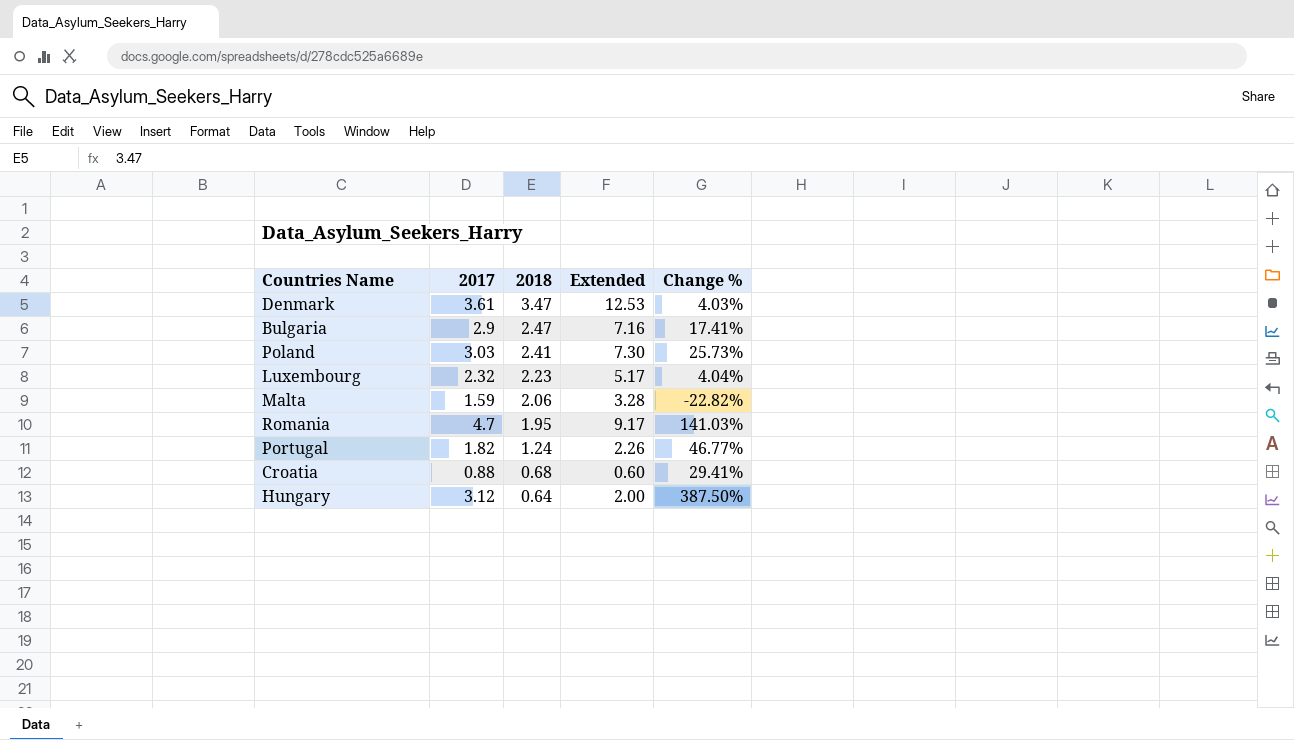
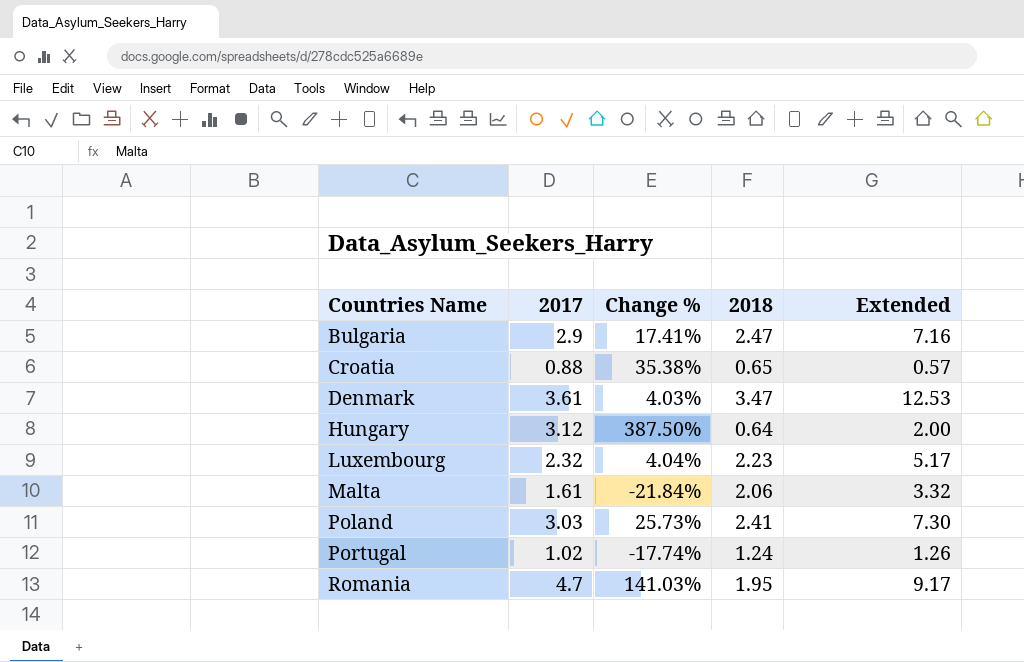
row order: 2018 descending -> Countries Name ascending
column Change % | position: 5 -> 3
Croatia | Change %: 29.41% -> 35.38%
Croatia | 2018: 0.68 -> 0.65
Croatia | Extended: 0.60 -> 0.57
Malta | 2017: 1.59 -> 1.61
Malta | Change %: -22.82% -> -21.84%
Malta | Extended: 3.28 -> 3.32
Portugal | 2017: 1.82 -> 1.02
Portugal | Change %: 46.77% -> -17.74%
Portugal | Extended: 2.26 -> 1.26

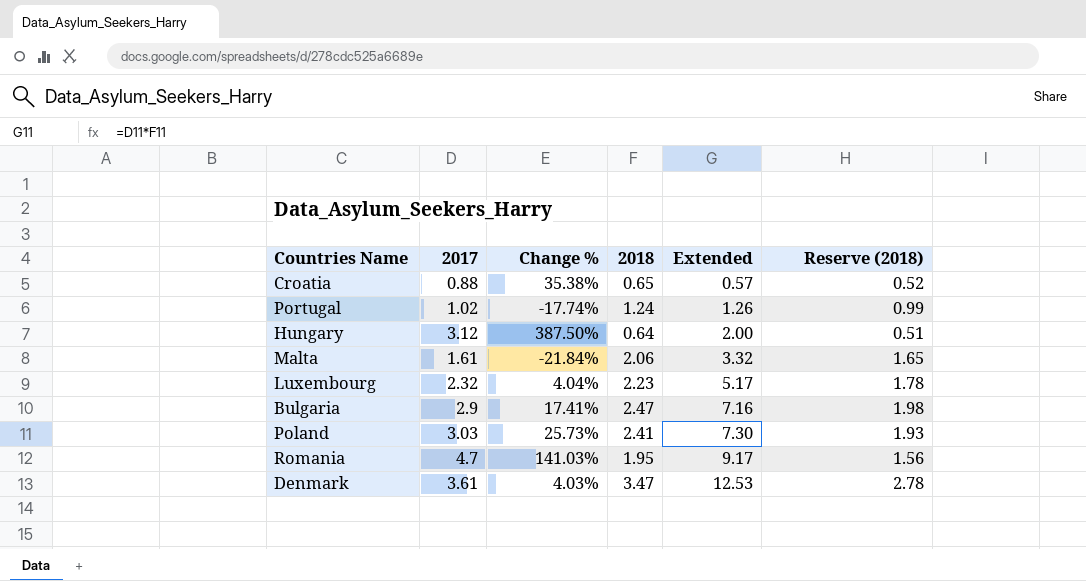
row order: Countries Name ascending -> Extended ascending
column Reserve (2018) | formula: none -> [2018] * 0.8

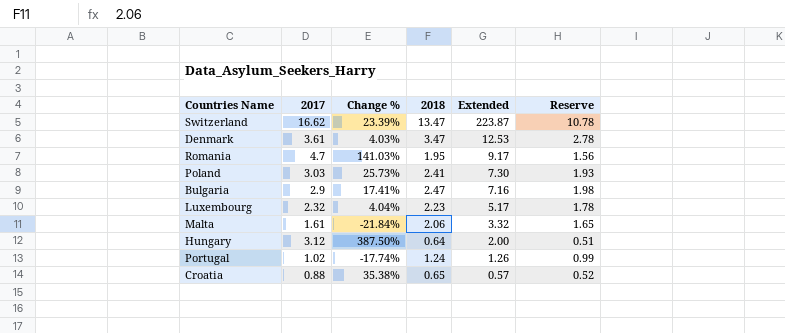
row order: Extended ascending -> Extended descending
column name: Reserve (2018) -> Reserve
row Switzerland: none -> 16.62 | 23.39% | 13.47 | 223.87 | 10.78

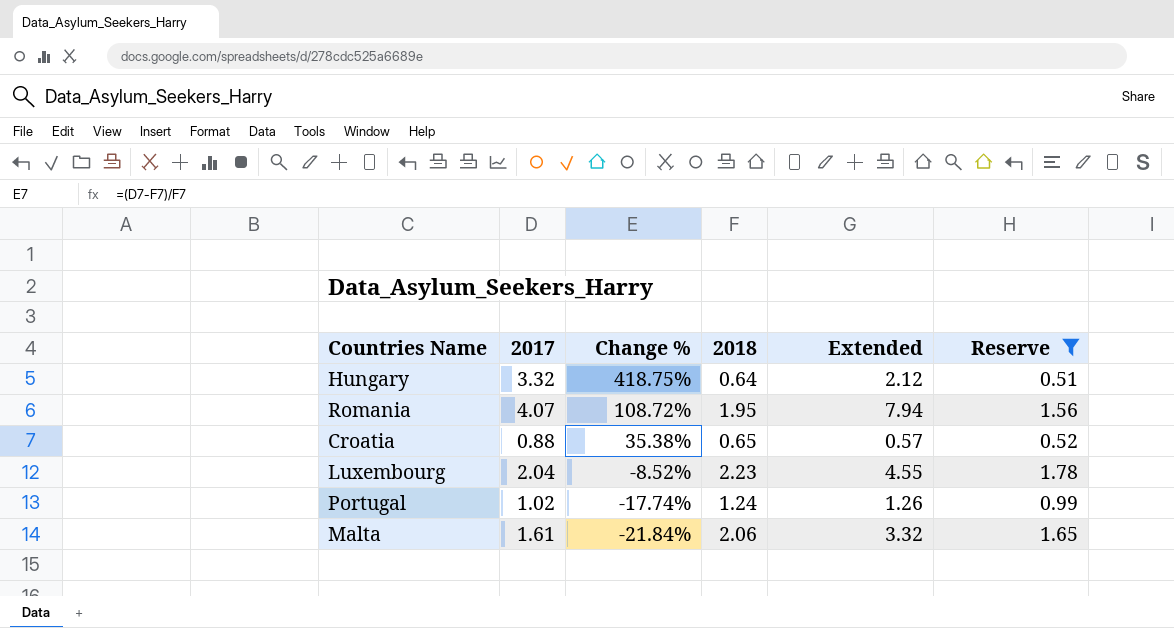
filter: none -> Reserve <= 1.78
row order: Extended descending -> Change % descending
Hungary | 2017: 3.12 -> 3.32
Hungary | Change %: 387.50% -> 418.75%
Hungary | Extended: 2.00 -> 2.12
Romania | 2017: 4.7 -> 4.07
Romania | Change %: 141.03% -> 108.72%
Romania | Extended: 9.17 -> 7.94
Luxembourg | 2017: 2.32 -> 2.04
Luxembourg | Change %: 4.04% -> -8.52%
Luxembourg | Extended: 5.17 -> 4.55

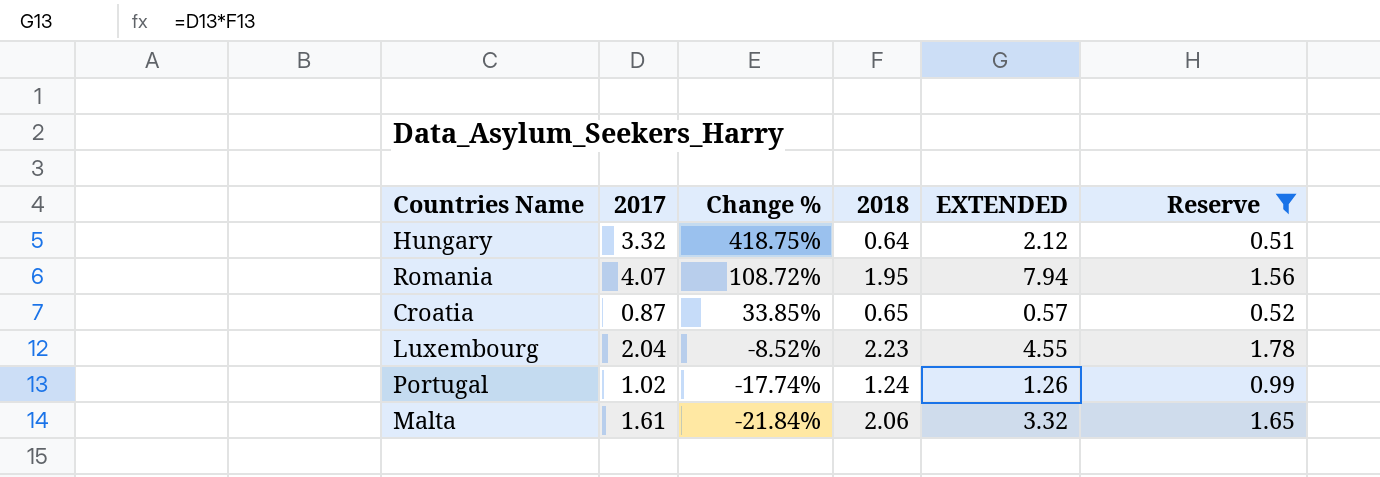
column name: Extended -> EXTENDED
Croatia | 2017: 0.88 -> 0.87
Croatia | Change %: 35.38% -> 33.85%

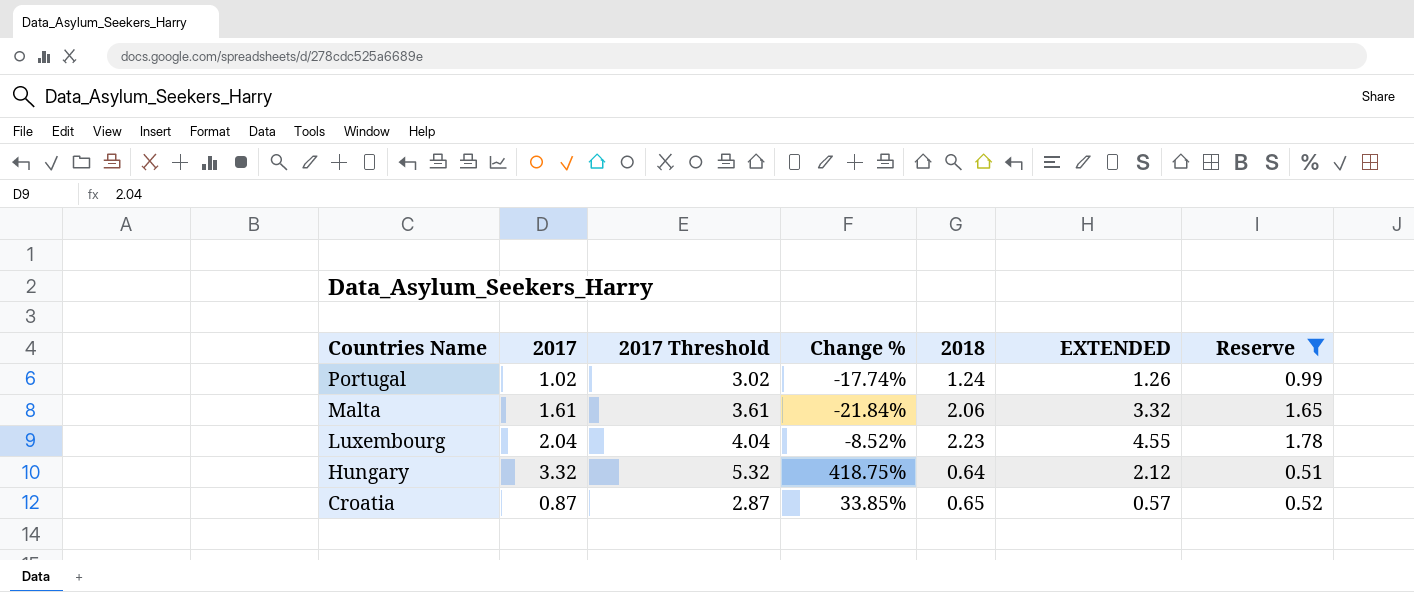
row order: Change % descending -> Countries Name descending
column 2017 Threshold | formula: none -> [2017] + 2
row Romania: 4.07 | 108.72% | 1.95 | 7.94 | 1.56 -> none

